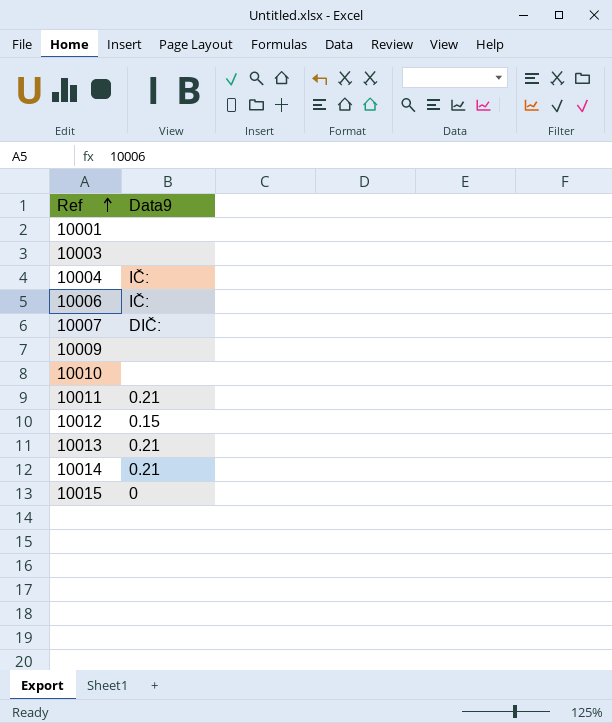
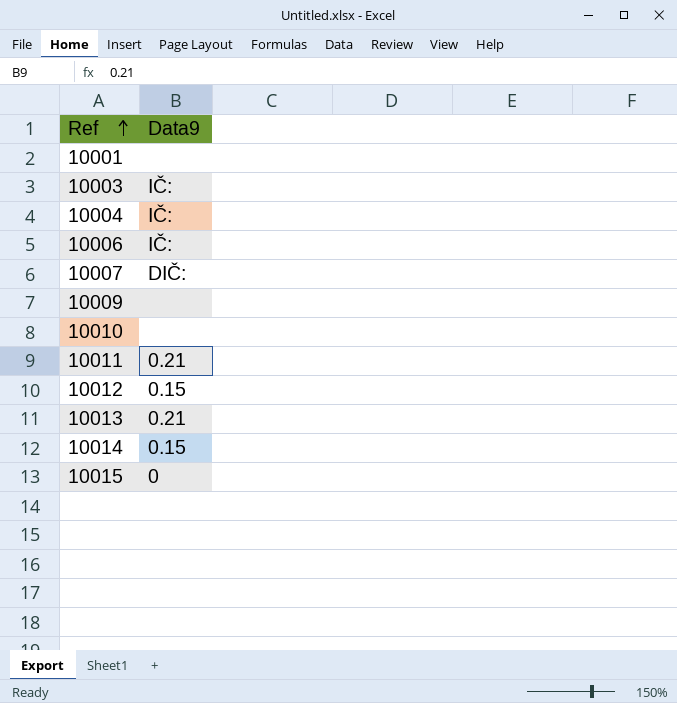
10003 | Data9: none -> IČ:
10014 | Data9: 0.21 -> 0.15

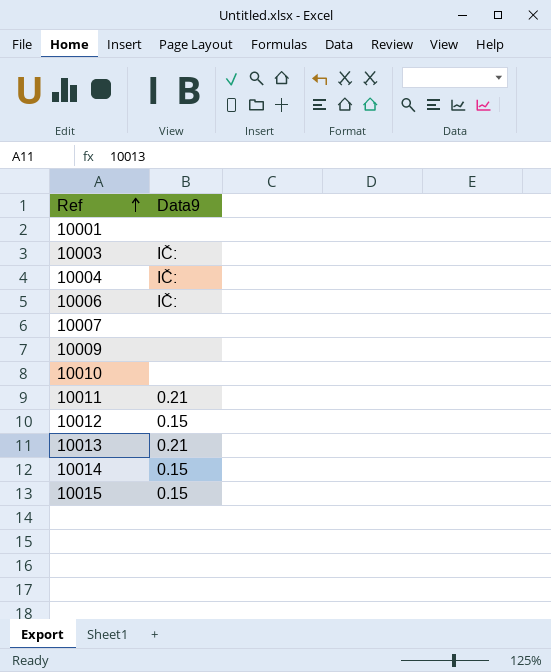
10007 | Data9: DIČ: -> none
10015 | Data9: 0 -> 0.15

